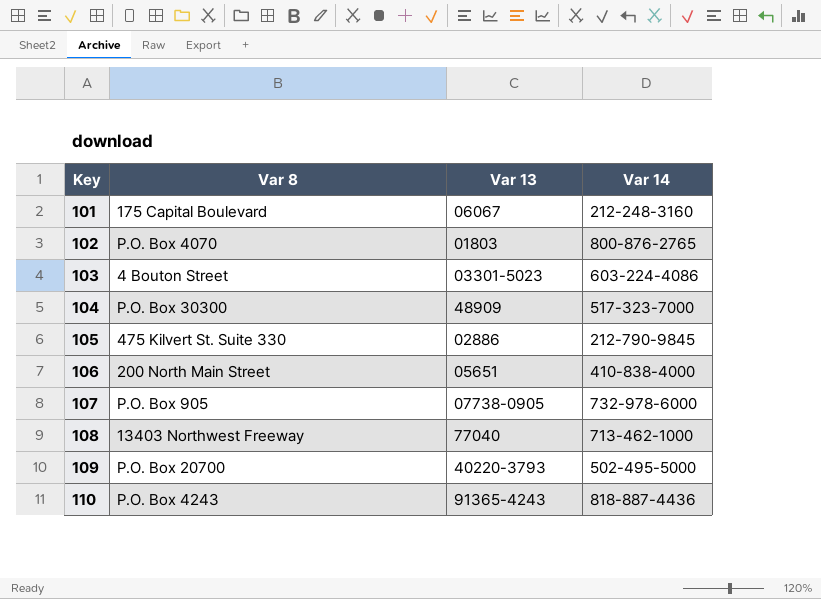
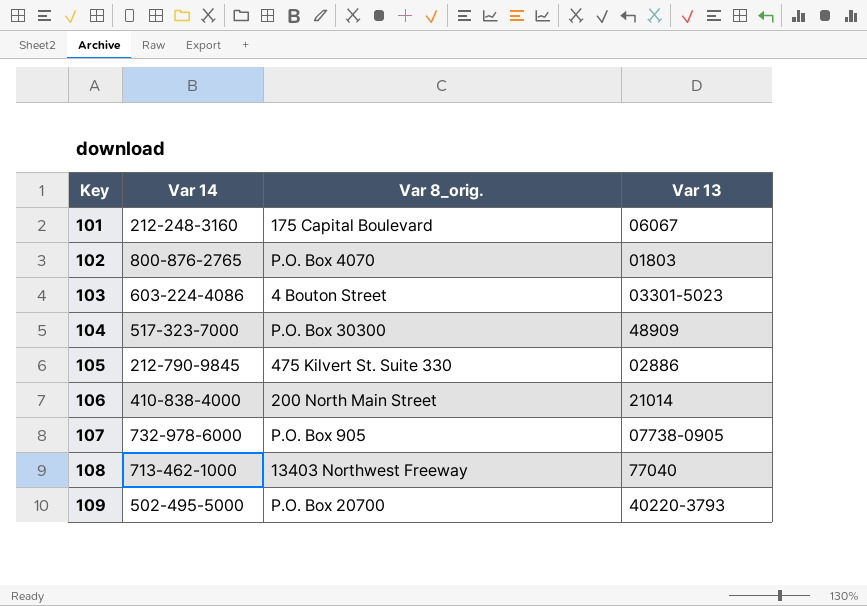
column Var 14 | position: 4 -> 2
column name: Var 8 -> Var 8_orig.
row 110: P.O. Box 4243 | 91365-4243 | 818-887-4436 -> none
106 | Var 13: 05651 -> 21014

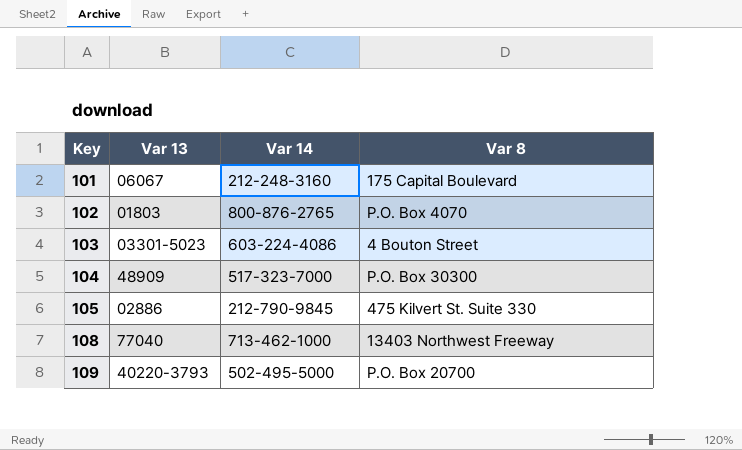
column Var 13 | position: 4 -> 2
column name: Var 8_orig. -> Var 8
row 106: 410-838-4000 | 200 North Main Street | 21014 -> none
row 107: 732-978-6000 | P.O. Box 905 | 07738-0905 -> none

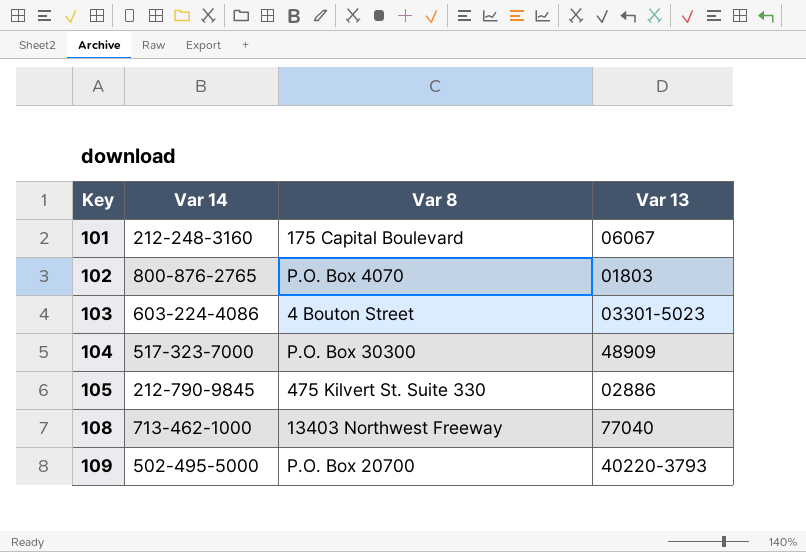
column Var 13 | position: 2 -> 4

